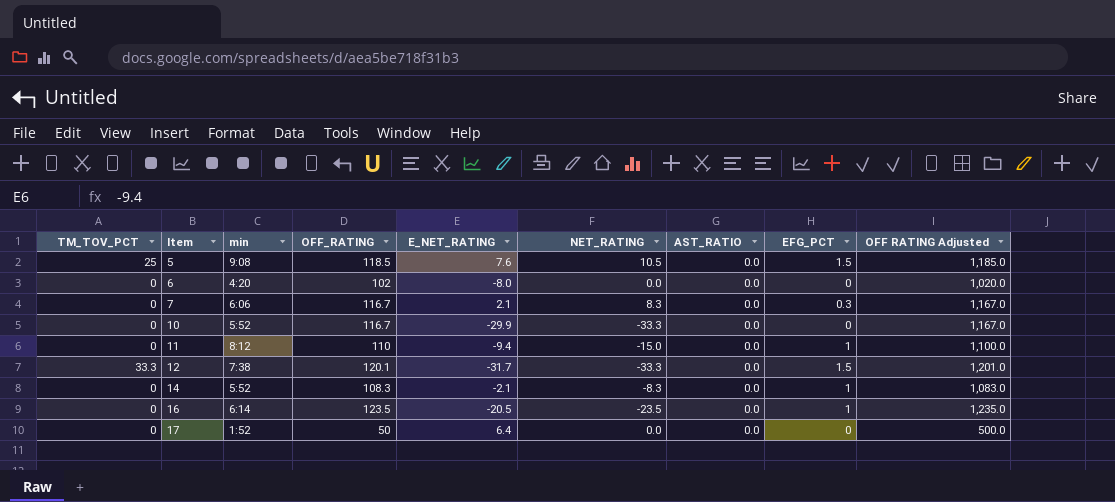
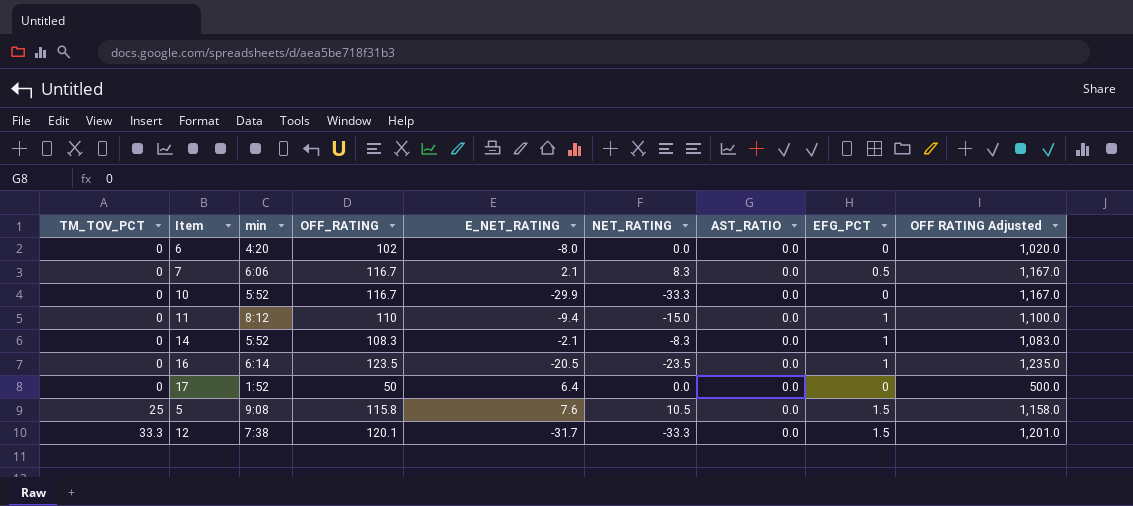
row order: Item ascending -> TM_TOV_PCT ascending
7 | EFG_PCT: 0.3 -> 0.5
5 | OFF_RATING: 118.5 -> 115.8
5 | OFF RATING Adjusted: 1,185.0 -> 1,158.0

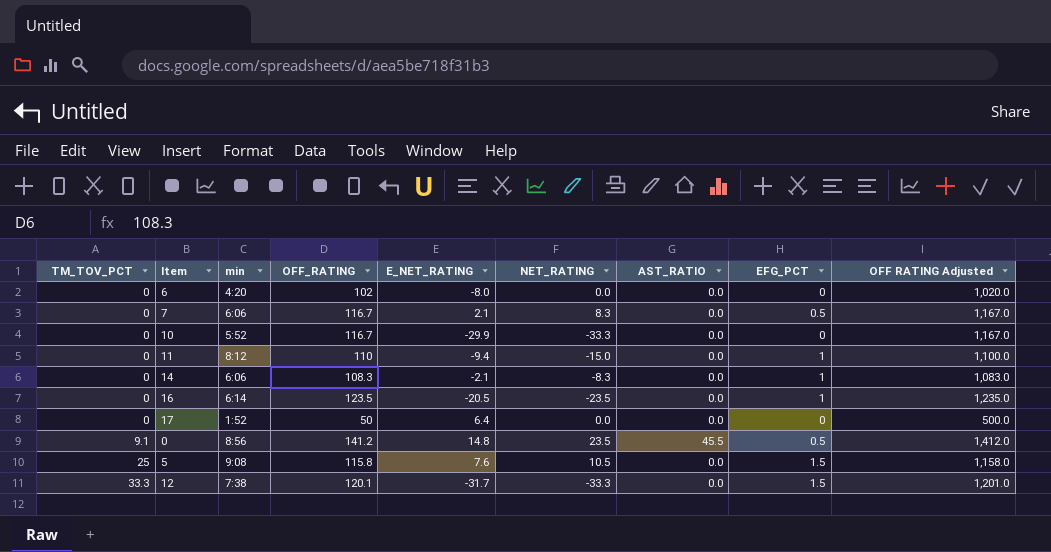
14 | min: 5:52 -> 6:06
row 0: none -> 9.1 | 8:56 | 141.2 | 14.8 | 23.5 | 45.5 | 0.5 | 1,412.0

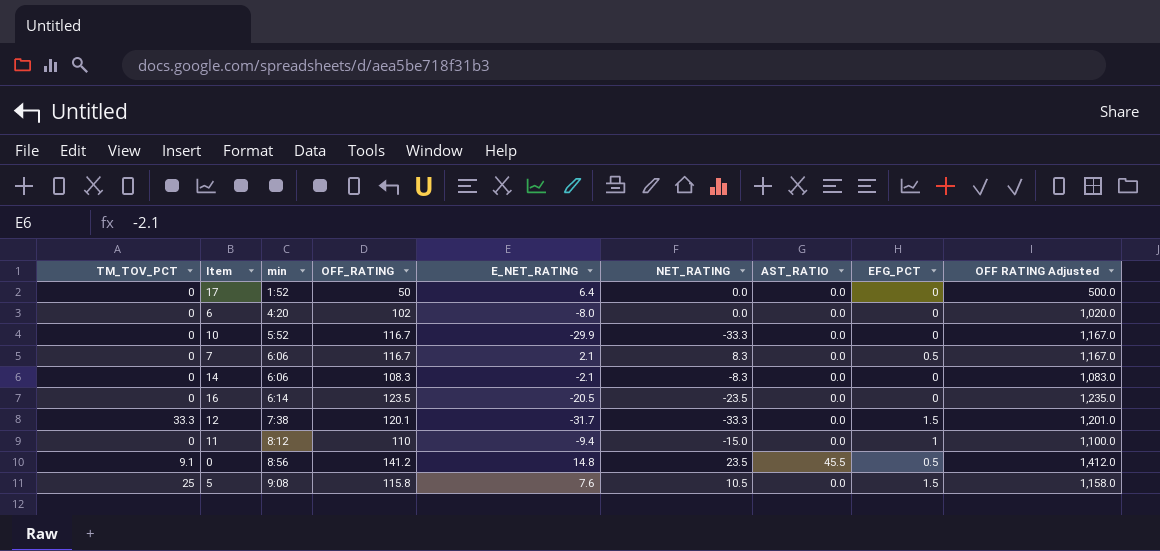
row order: TM_TOV_PCT ascending -> min ascending
14 | EFG_PCT: 1 -> 0
16 | EFG_PCT: 1 -> 0

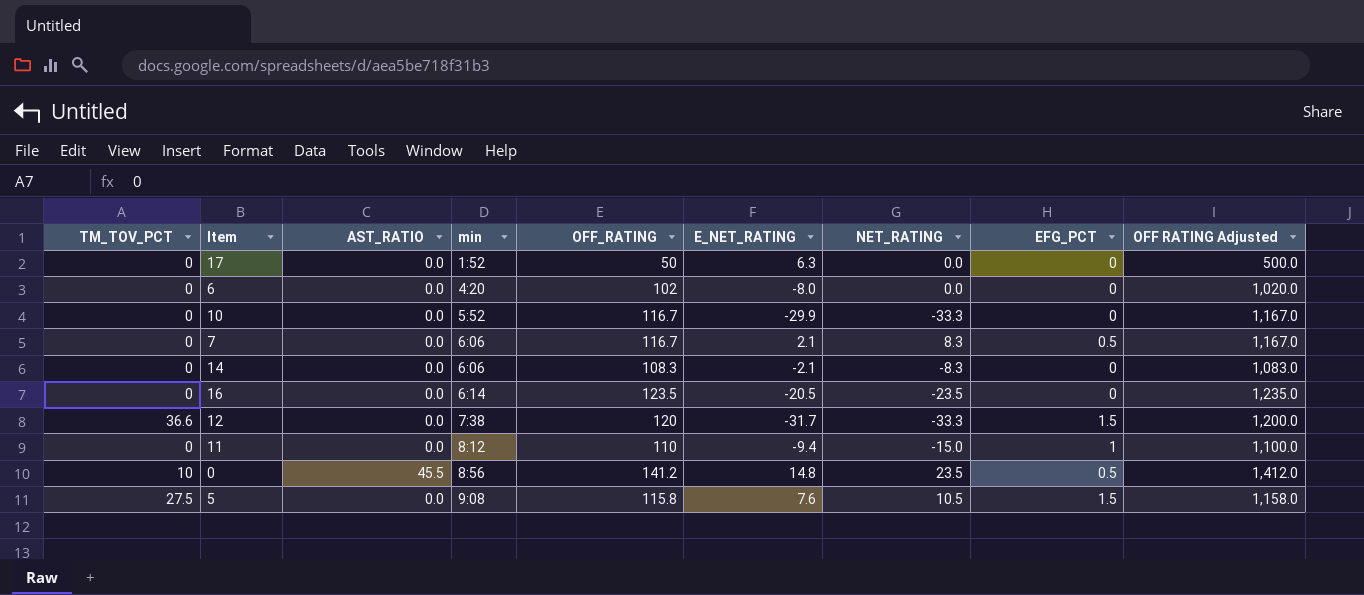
column AST_RATIO | position: 7 -> 3
17 | E_NET_RATING: 6.4 -> 6.3
12 | TM_TOV_PCT: 33.3 -> 36.6
12 | OFF_RATING: 120.1 -> 120
12 | OFF RATING Adjusted: 1,201.0 -> 1,200.0
0 | TM_TOV_PCT: 9.1 -> 10
5 | TM_TOV_PCT: 25 -> 27.5

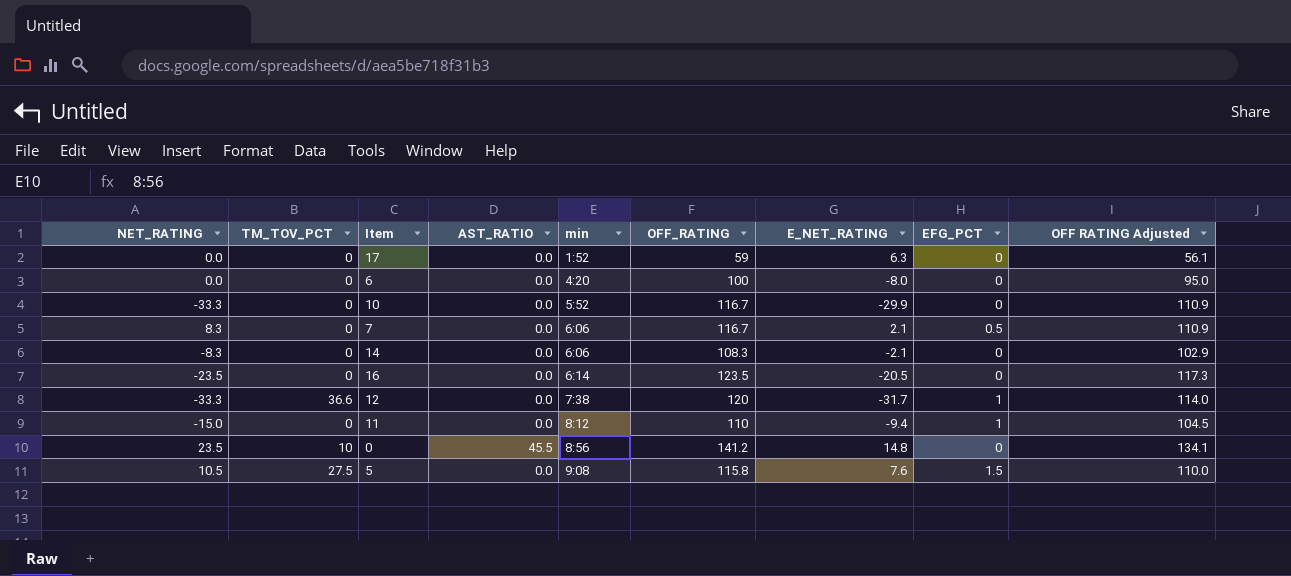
column NET_RATING | position: 7 -> 1
column OFF RATING Adjusted | formula: [OFF_RATING] * 10 -> [OFF_RATING] * 0.95
17 | OFF_RATING: 50 -> 59
6 | OFF_RATING: 102 -> 100
12 | EFG_PCT: 1.5 -> 1
0 | EFG_PCT: 0.5 -> 0

